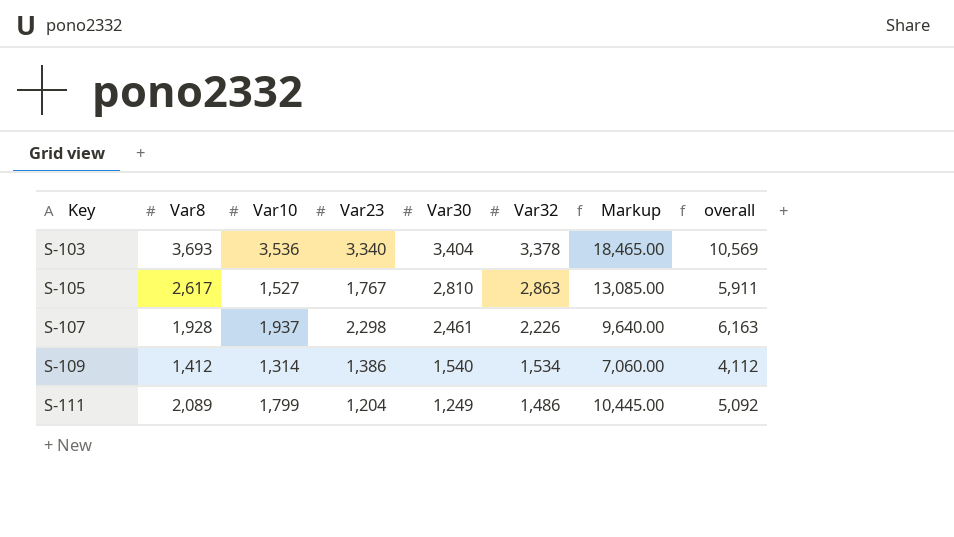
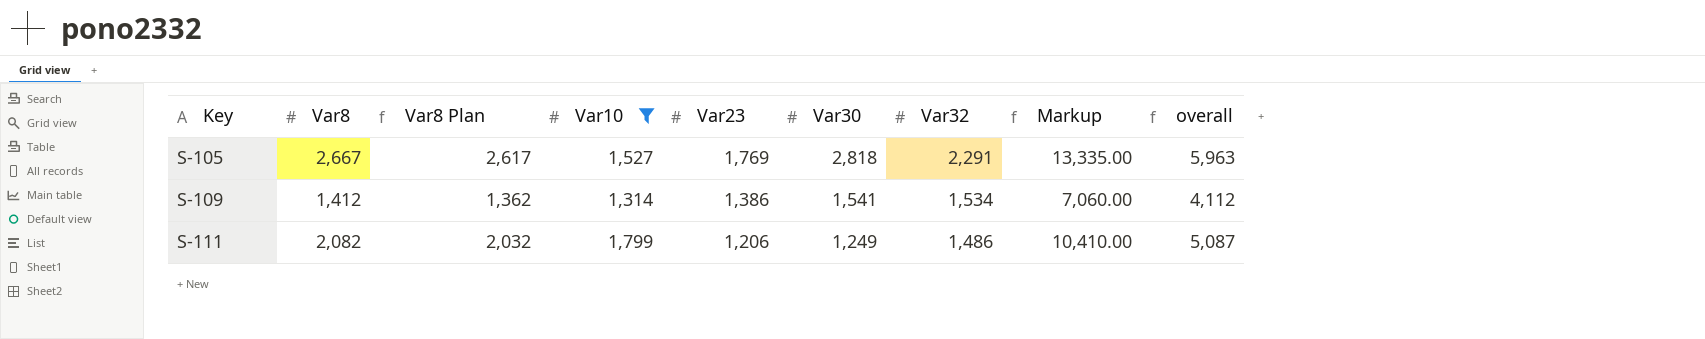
filter: none -> Var10 <= 1,799
column Var8 Plan | formula: none -> [Var8] - 50
S-105 | Var8: 2,617 -> 2,667
S-105 | Var23: 1,767 -> 1,769
S-105 | Var30: 2,810 -> 2,818
S-105 | Var32: 2,863 -> 2,291
S-105 | Markup: 13,085.00 -> 13,335.00
S-105 | overall: 5,911 -> 5,963
S-109 | Var30: 1,540 -> 1,541
S-111 | Var8: 2,089 -> 2,082
S-111 | Var23: 1,204 -> 1,206
S-111 | Markup: 10,445.00 -> 10,410.00
S-111 | overall: 5,092 -> 5,087

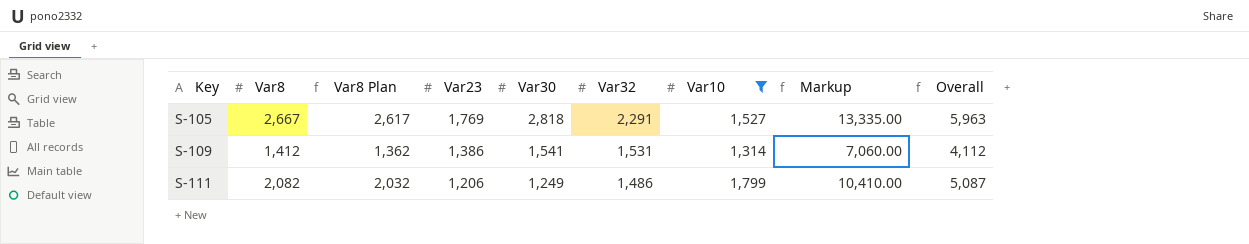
column Var10 | position: 4 -> 7
column name: overall -> Overall
S-109 | Var32: 1,534 -> 1,531

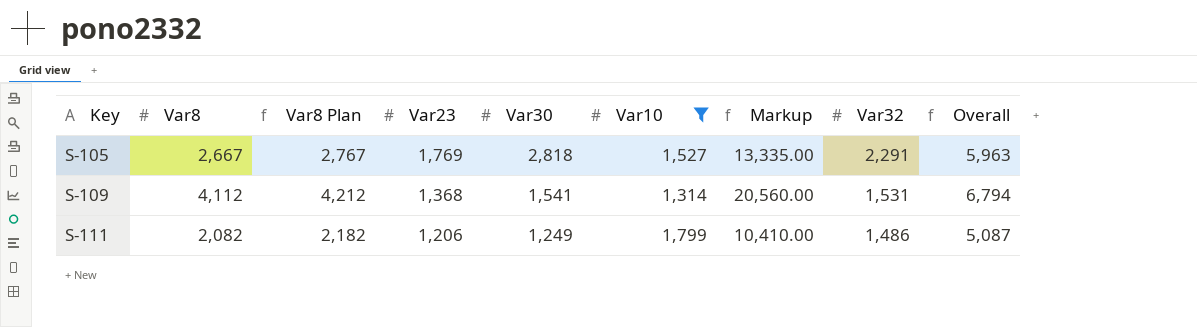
column Var8 Plan | formula: [Var8] - 50 -> [Var8] + 100
column Var32 | position: 6 -> 8
S-109 | Var8: 1,412 -> 4,112
S-109 | Var23: 1,386 -> 1,368
S-109 | Markup: 7,060.00 -> 20,560.00
S-109 | Overall: 4,112 -> 6,794

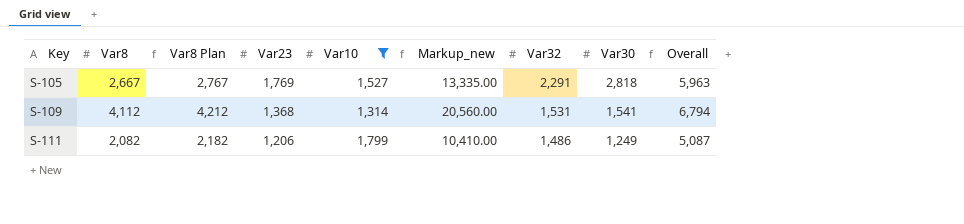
column name: Markup -> Markup_new
column Var30 | position: 5 -> 8

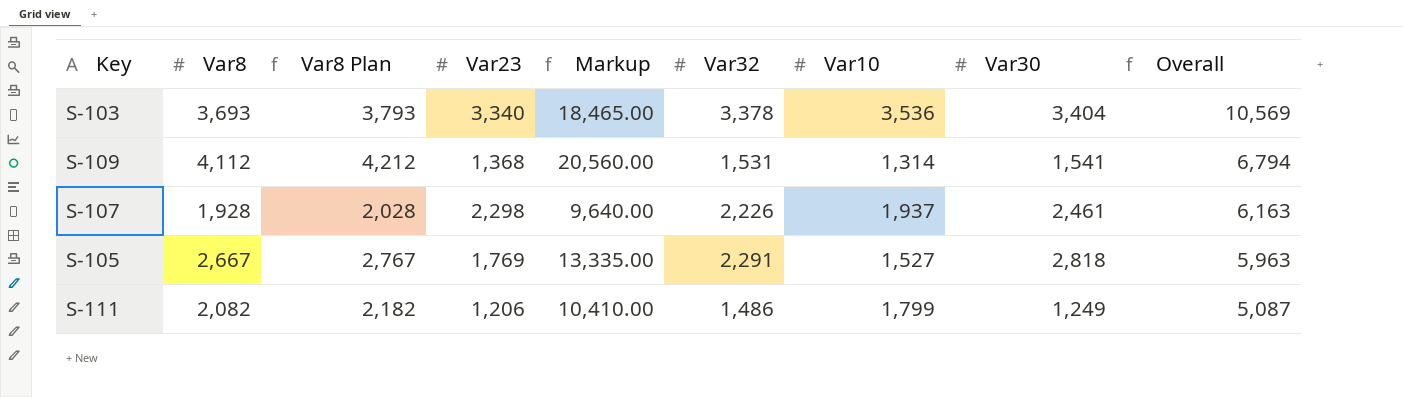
filter: Var10 <= 1,799 -> none
row order: Key ascending -> Overall descending
column name: Markup_new -> Markup
column Var10 | position: 5 -> 7

